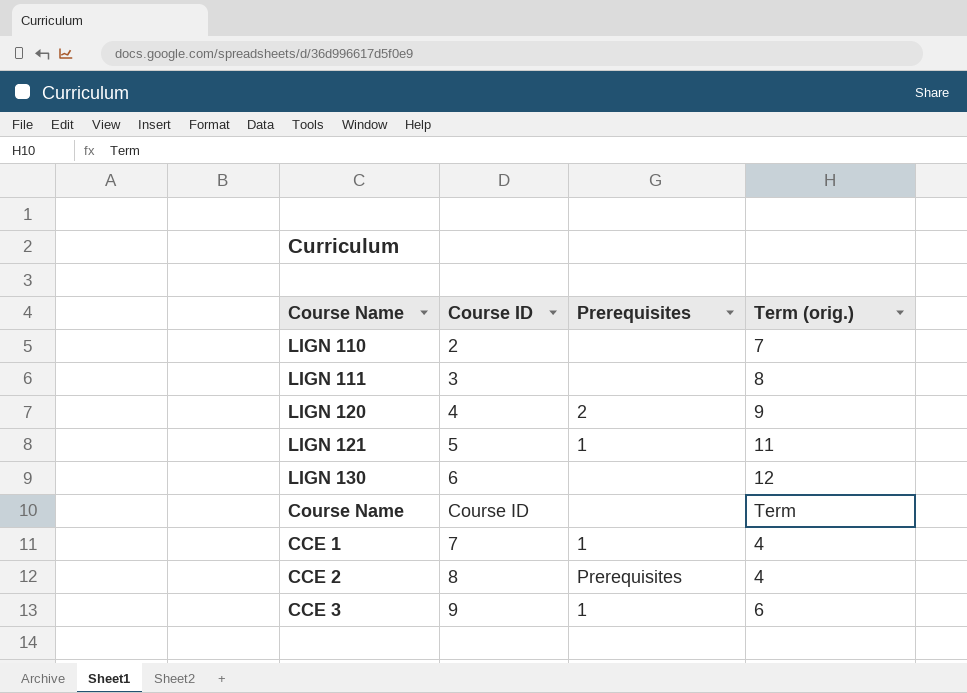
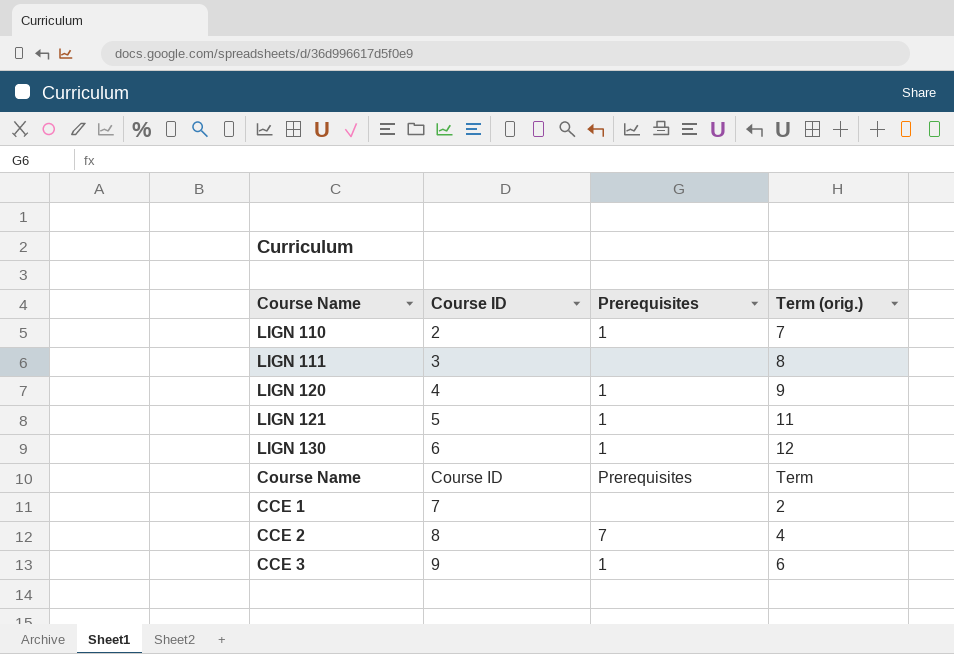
LIGN 110 | Prerequisites: none -> 1
LIGN 120 | Prerequisites: 2 -> 1
LIGN 130 | Prerequisites: none -> 1
Course Name | Prerequisites: none -> Prerequisites
CCE 1 | Prerequisites: 1 -> none
CCE 1 | Term (orig.): 4 -> 2
CCE 2 | Prerequisites: Prerequisites -> 7

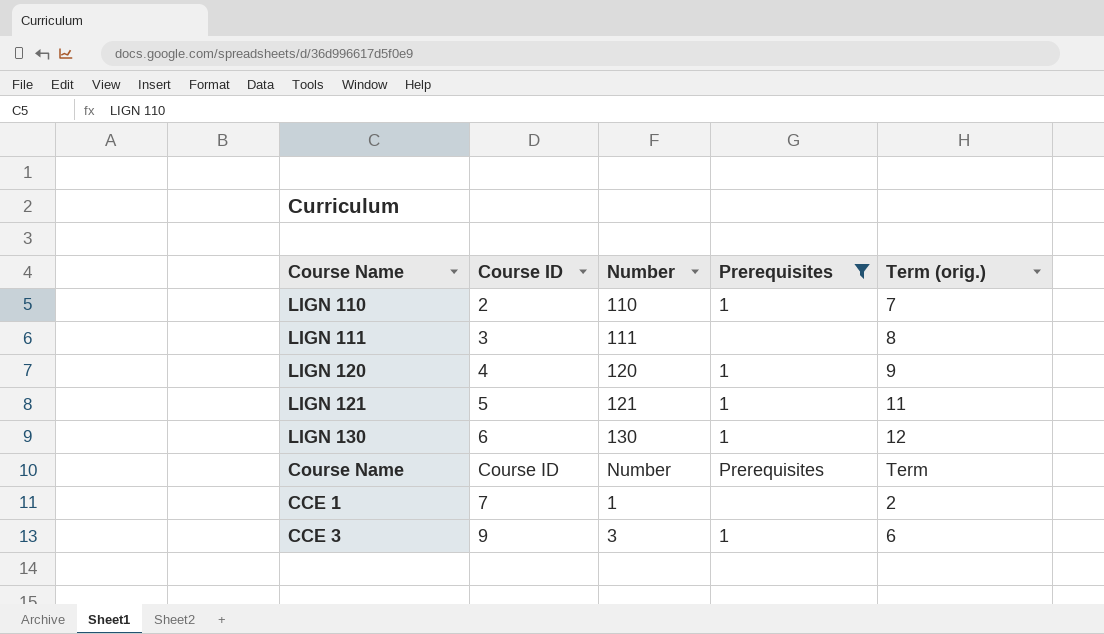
filter: none -> Prerequisites != 7
column Number | position: none -> 3

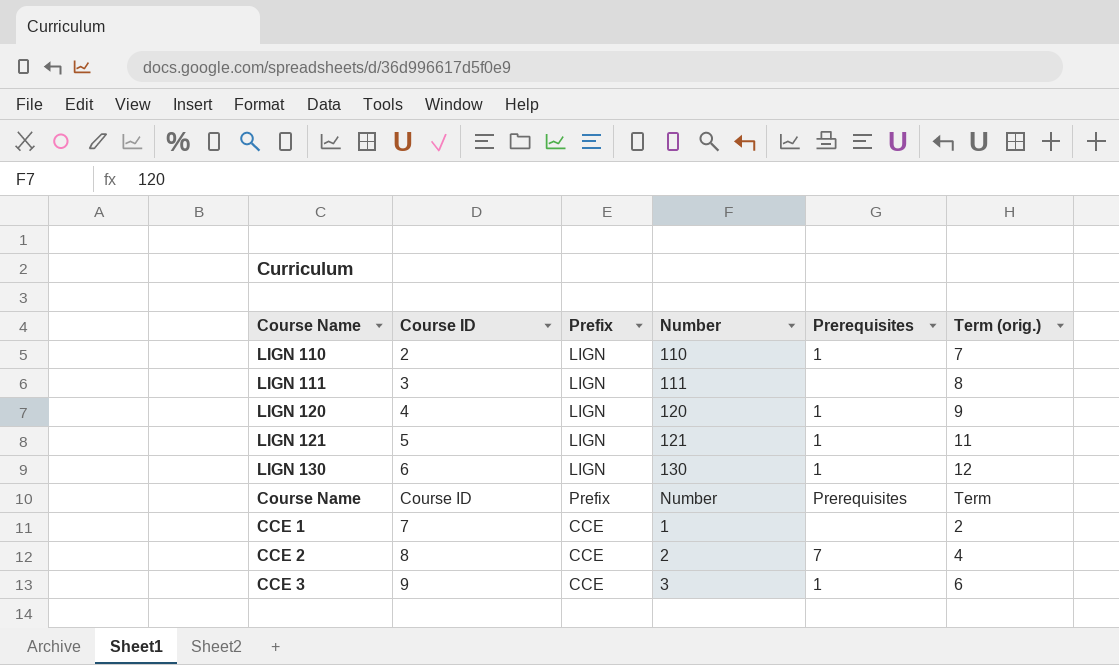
filter: Prerequisites != 7 -> none
column Prefix | position: none -> 3

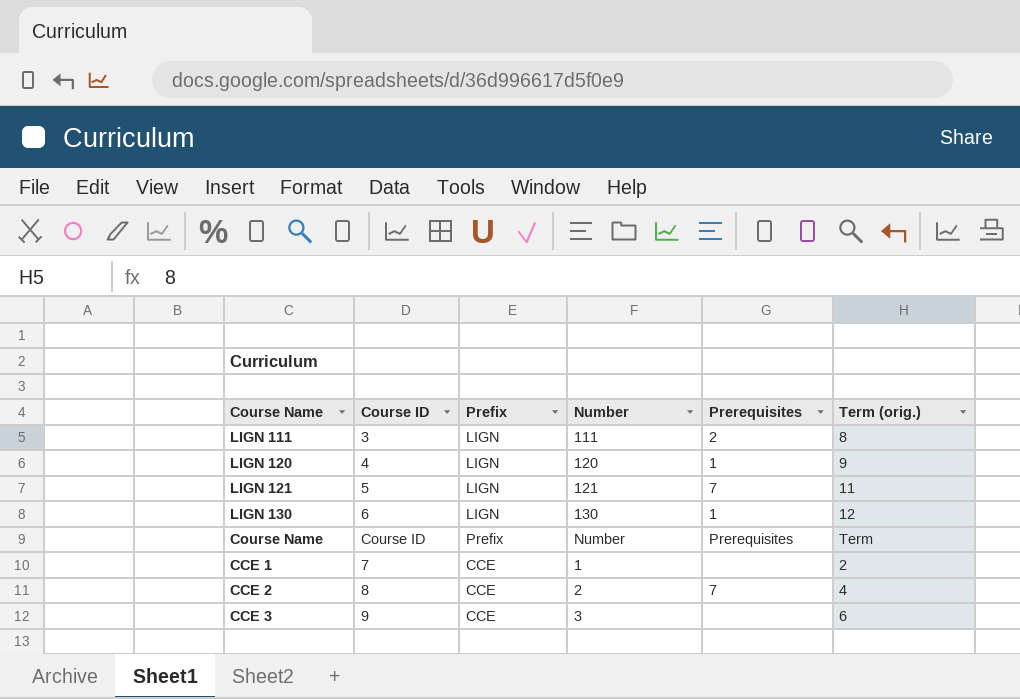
row LIGN 110: 2 | LIGN | 110 | 1 | 7 -> none
LIGN 111 | Prerequisites: none -> 2
LIGN 121 | Prerequisites: 1 -> 7
CCE 3 | Prerequisites: 1 -> none

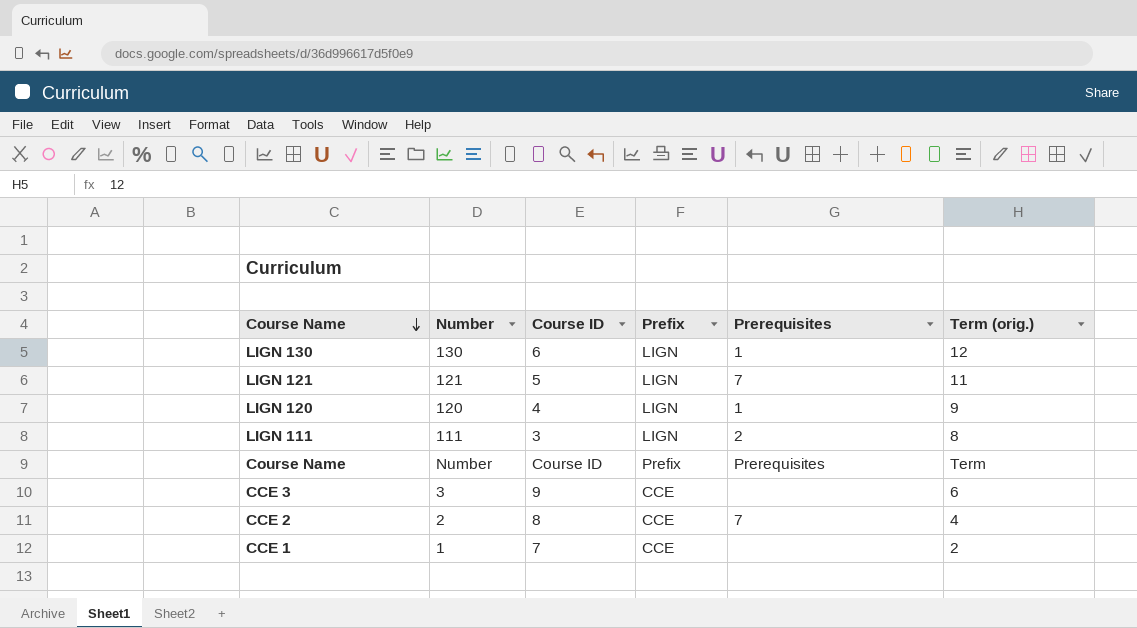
row order: none -> Course Name descending
column Number | position: 4 -> 2

